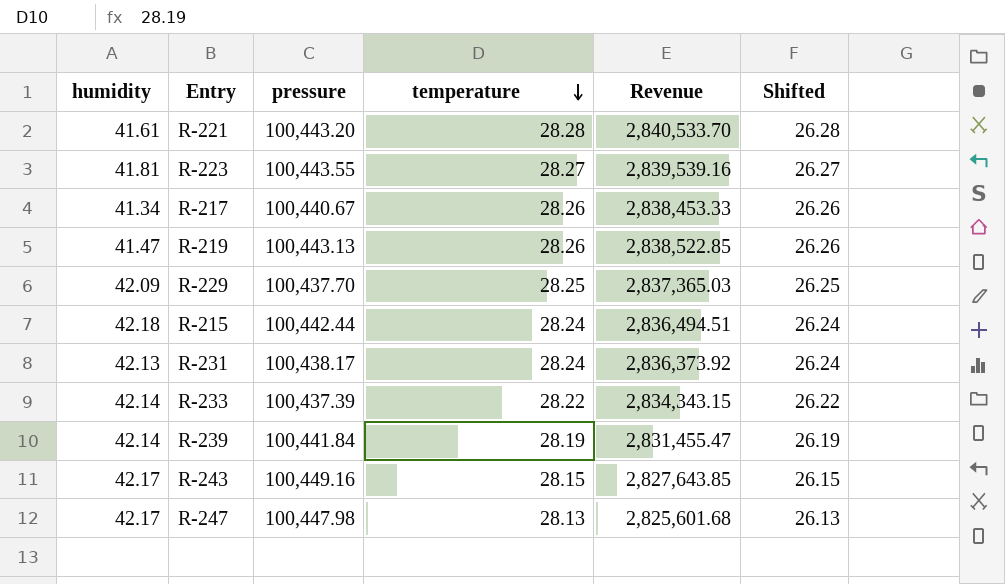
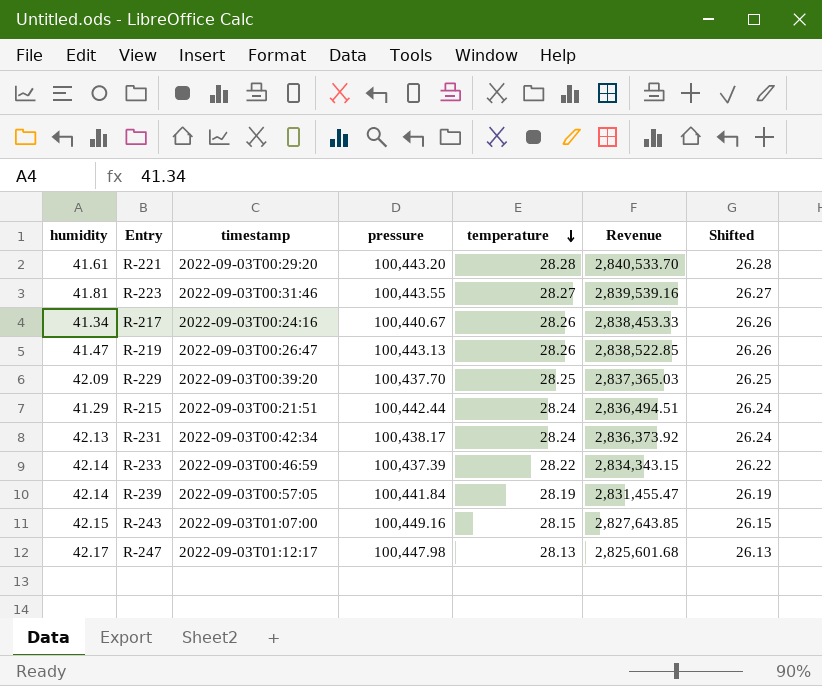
column timestamp | position: none -> 3
R-215 | humidity: 42.18 -> 41.29
R-243 | humidity: 42.17 -> 42.15

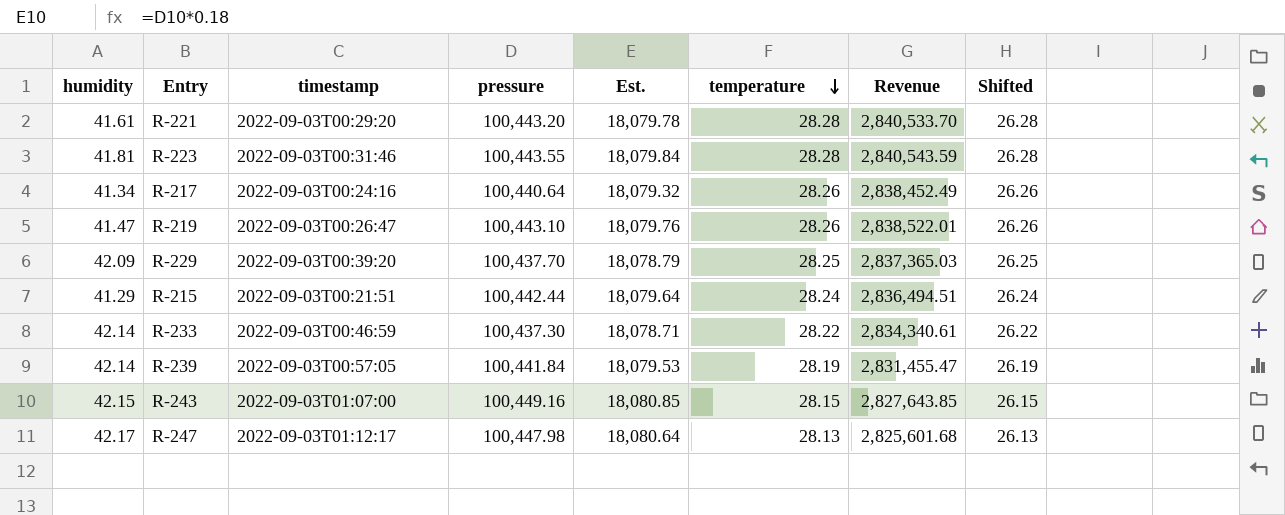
column Est. | formula: none -> [pressure] * 0.18
row R-231: 42.13 | 2022-09-03T00:42:34 | 100,438.17 | 28.24 | 2,836,373.92 | 26.24 -> none
R-223 | temperature: 28.27 -> 28.28
R-223 | Revenue: 2,839,539.16 -> 2,840,543.59
R-223 | Shifted: 26.27 -> 26.28
R-217 | pressure: 100,440.67 -> 100,440.64
R-217 | Revenue: 2,838,453.33 -> 2,838,452.49
R-219 | pressure: 100,443.13 -> 100,443.10
R-219 | Revenue: 2,838,522.85 -> 2,838,522.01
R-233 | pressure: 100,437.39 -> 100,437.30
R-233 | Revenue: 2,834,343.15 -> 2,834,340.61

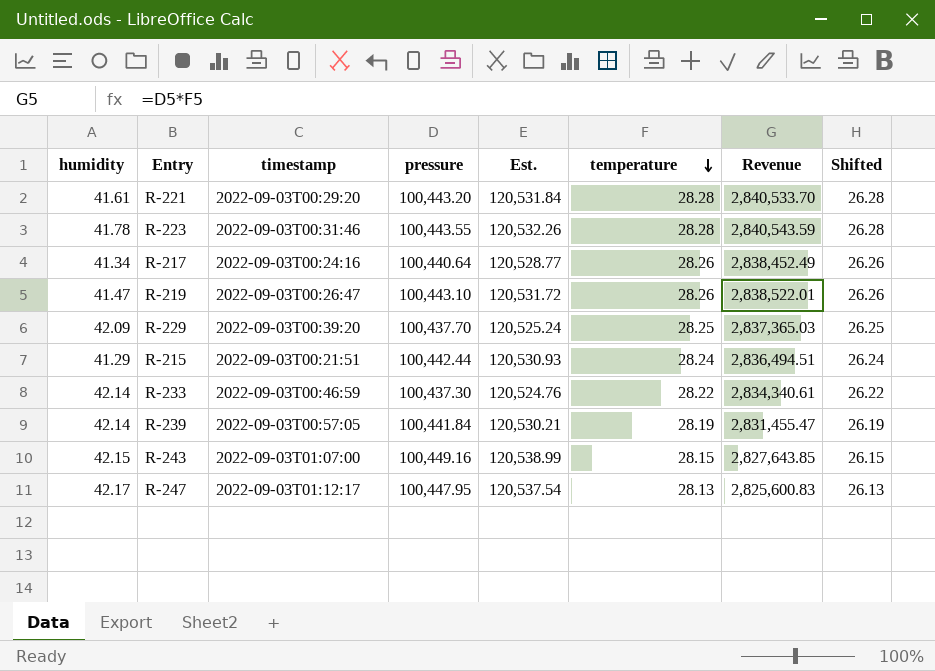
column Est. | formula: [pressure] * 0.18 -> [pressure] * 1.2
R-223 | humidity: 41.81 -> 41.78
R-247 | pressure: 100,447.98 -> 100,447.95
R-247 | Revenue: 2,825,601.68 -> 2,825,600.83

